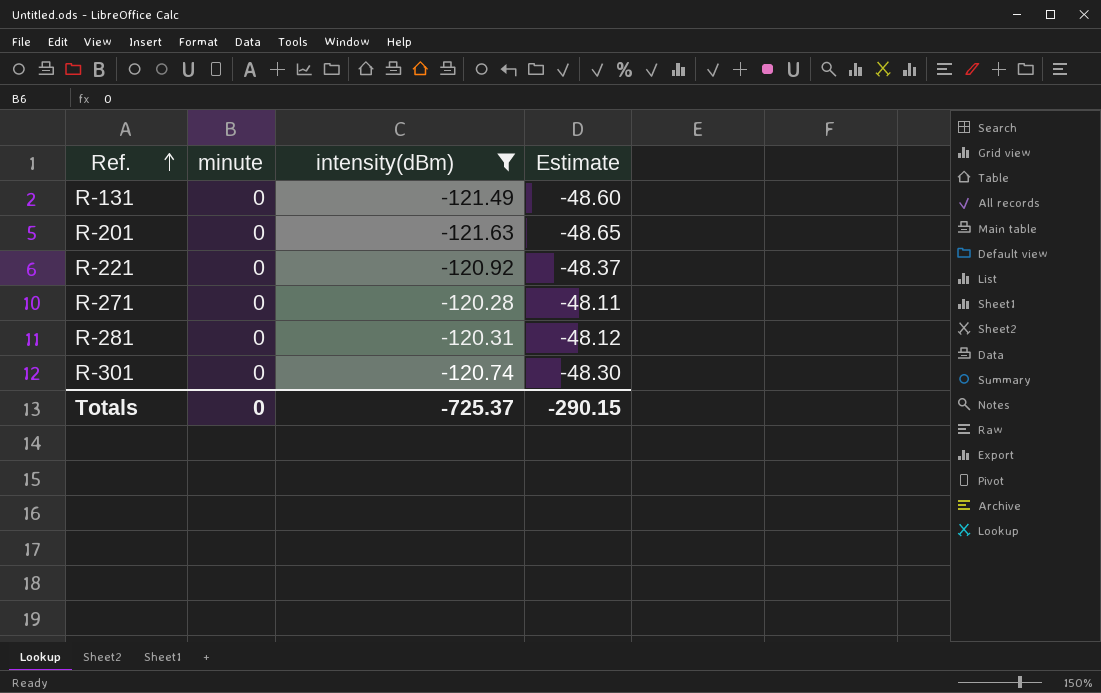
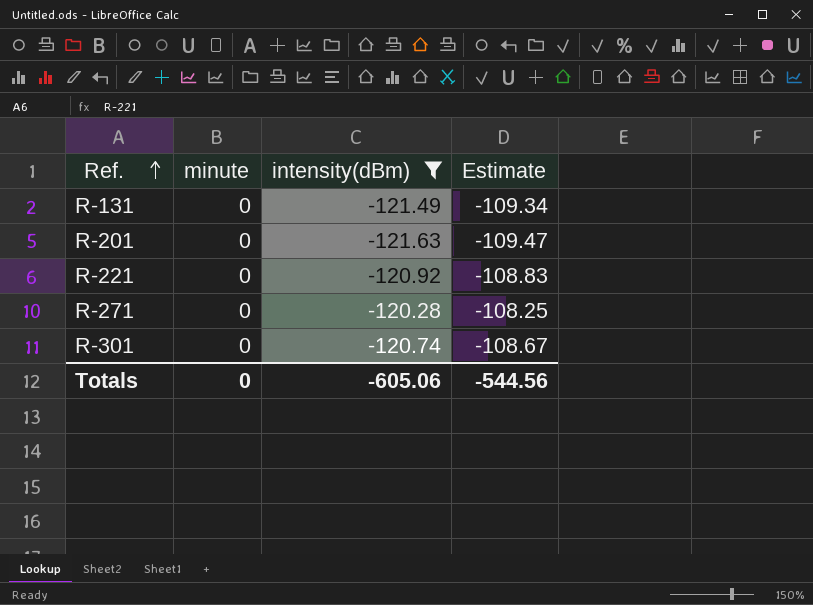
column Estimate | formula: [intensity(dBm)] * 0.4 -> [intensity(dBm)] * 0.9
row R-281: 0 | -120.31 | -48.12 -> none
Totals | intensity(dBm): -725.37 -> -605.06
Totals | Estimate: -290.15 -> -544.56

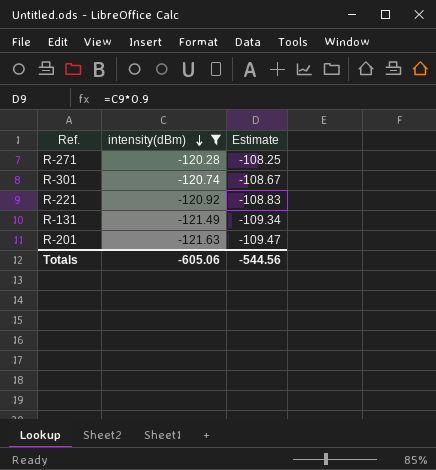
row order: Ref. ascending -> intensity(dBm) descending
column minute | position: 2 -> none

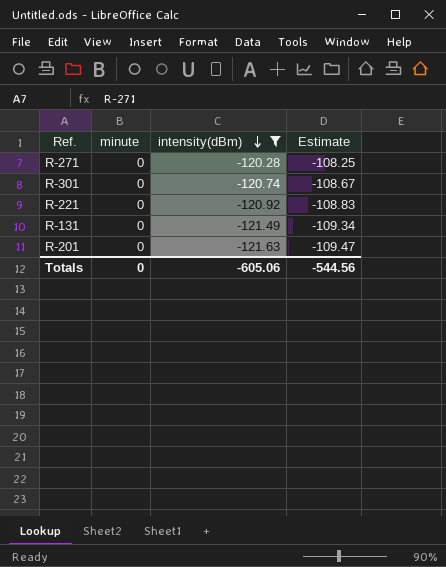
column minute | position: none -> 2

